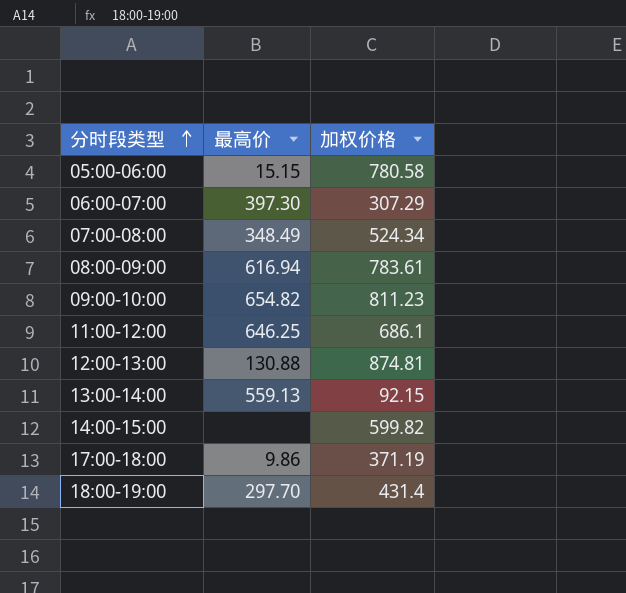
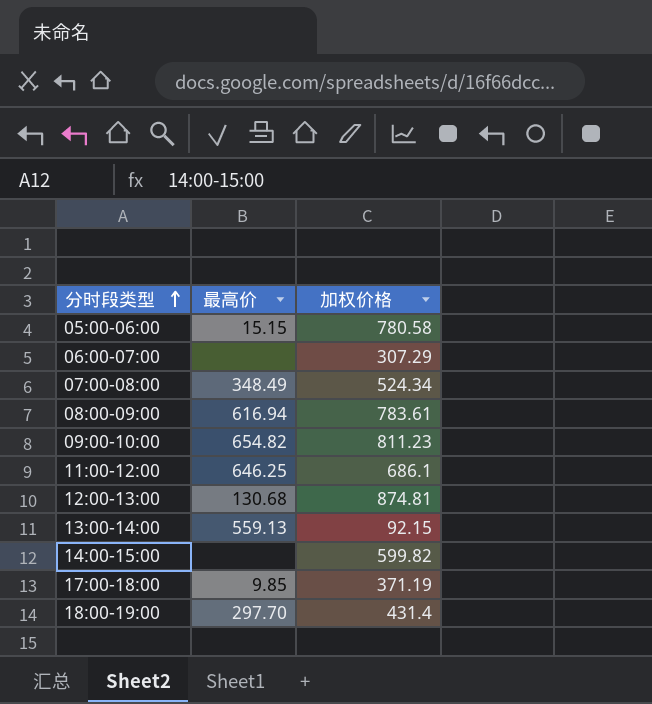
06:00-07:00 | 最高价: 397.30 -> none
12:00-13:00 | 最高价: 130.88 -> 130.68
17:00-18:00 | 最高价: 9.86 -> 9.85

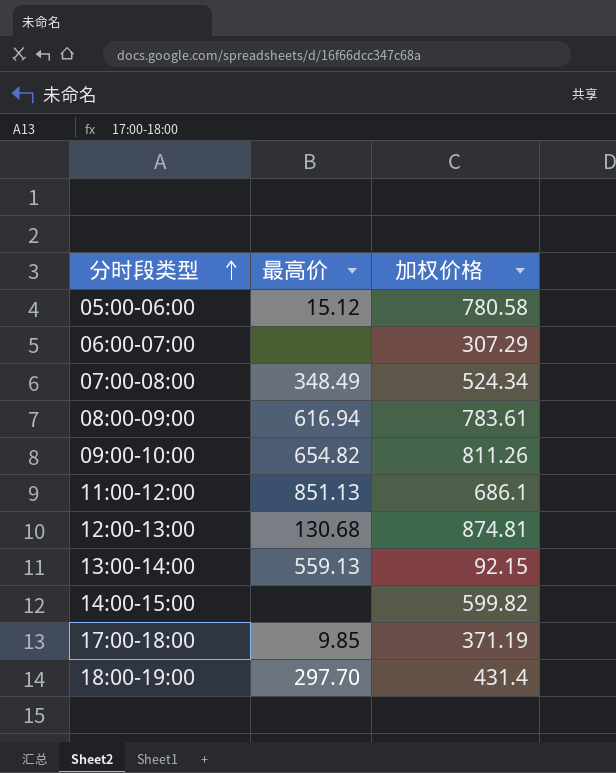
05:00-06:00 | 最高价: 15.15 -> 15.12
09:00-10:00 | 加权价格: 811.23 -> 811.26
11:00-12:00 | 最高价: 646.25 -> 851.13

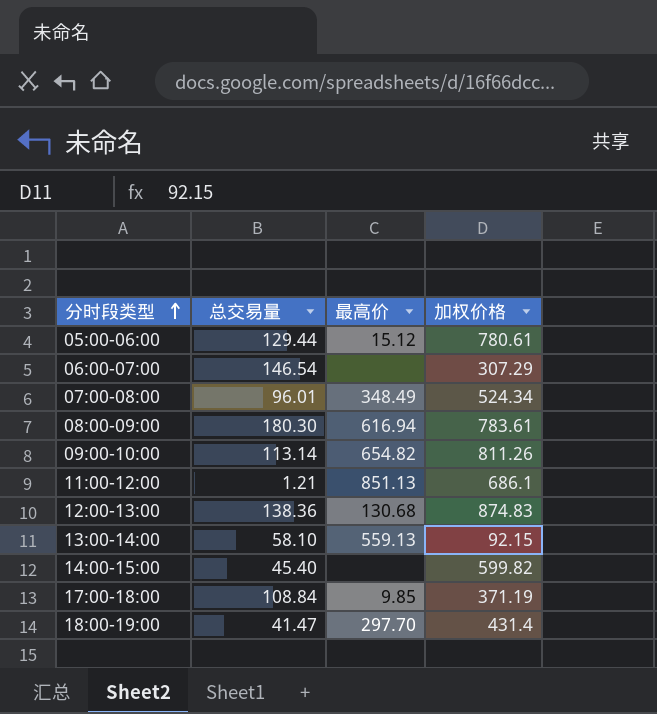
column 总交易量 | position: none -> 2
05:00-06:00 | 加权价格: 780.58 -> 780.61
12:00-13:00 | 加权价格: 874.81 -> 874.83

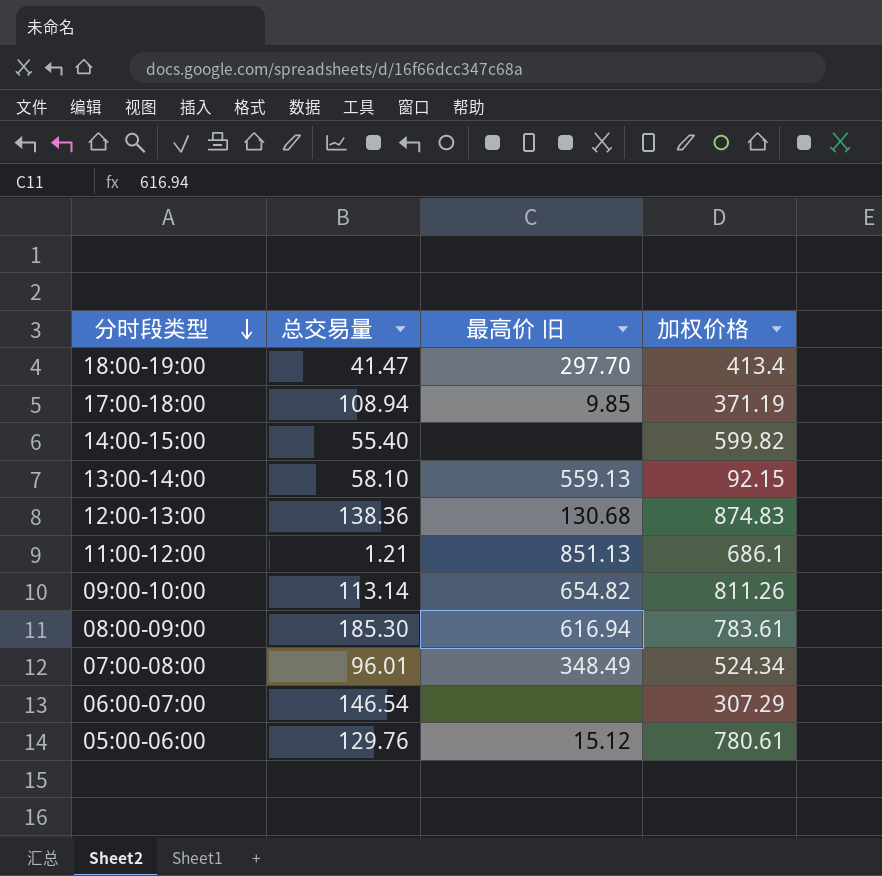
row order: 分时段类型 ascending -> 分时段类型 descending
column name: 最高价 -> 最高价 旧
18:00-19:00 | 加权价格: 431.4 -> 413.4
17:00-18:00 | 总交易量: 108.84 -> 108.94
14:00-15:00 | 总交易量: 45.40 -> 55.40
08:00-09:00 | 总交易量: 180.30 -> 185.30
05:00-06:00 | 总交易量: 129.44 -> 129.76

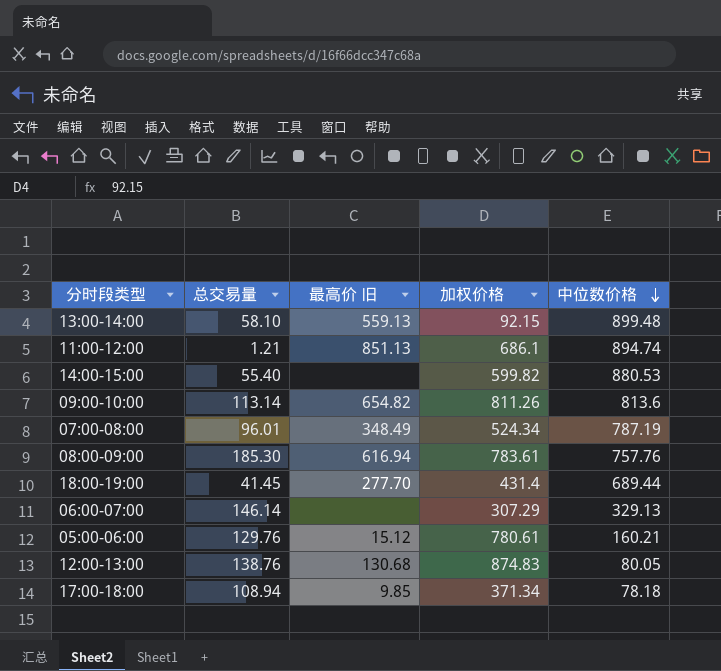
row order: 分时段类型 descending -> 中位数价格 descending
column 中位数价格 | position: none -> 5
18:00-19:00 | 总交易量: 41.47 -> 41.45
18:00-19:00 | 最高价 旧: 297.70 -> 277.70
18:00-19:00 | 加权价格: 413.4 -> 431.4
06:00-07:00 | 总交易量: 146.54 -> 146.14
12:00-13:00 | 总交易量: 138.36 -> 138.76
17:00-18:00 | 加权价格: 371.19 -> 371.34

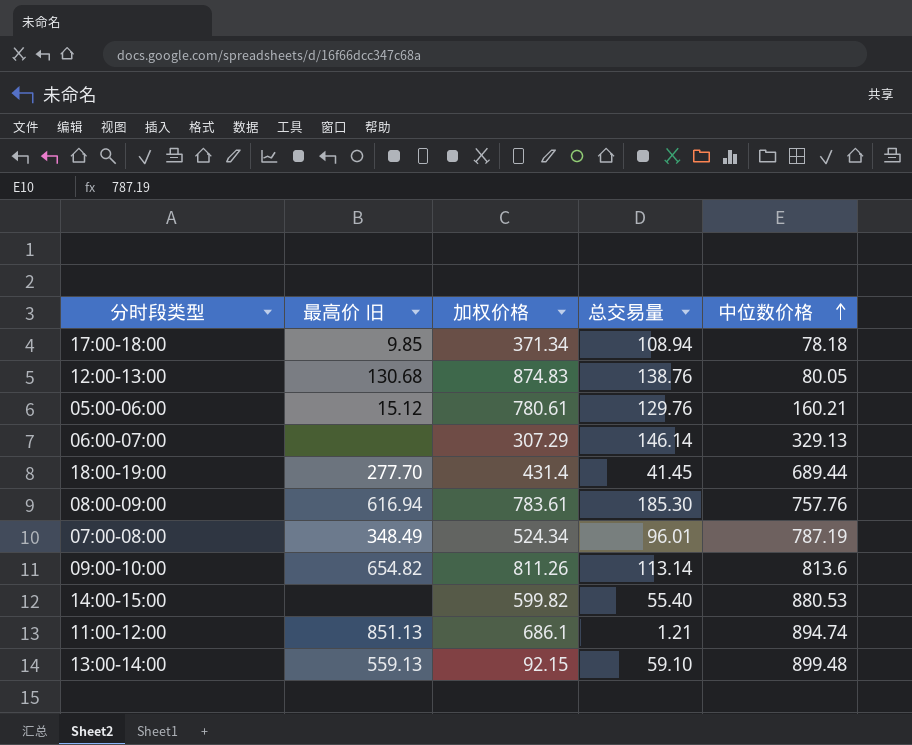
row order: 中位数价格 descending -> 中位数价格 ascending
column 总交易量 | position: 2 -> 4
13:00-14:00 | 总交易量: 58.10 -> 59.10

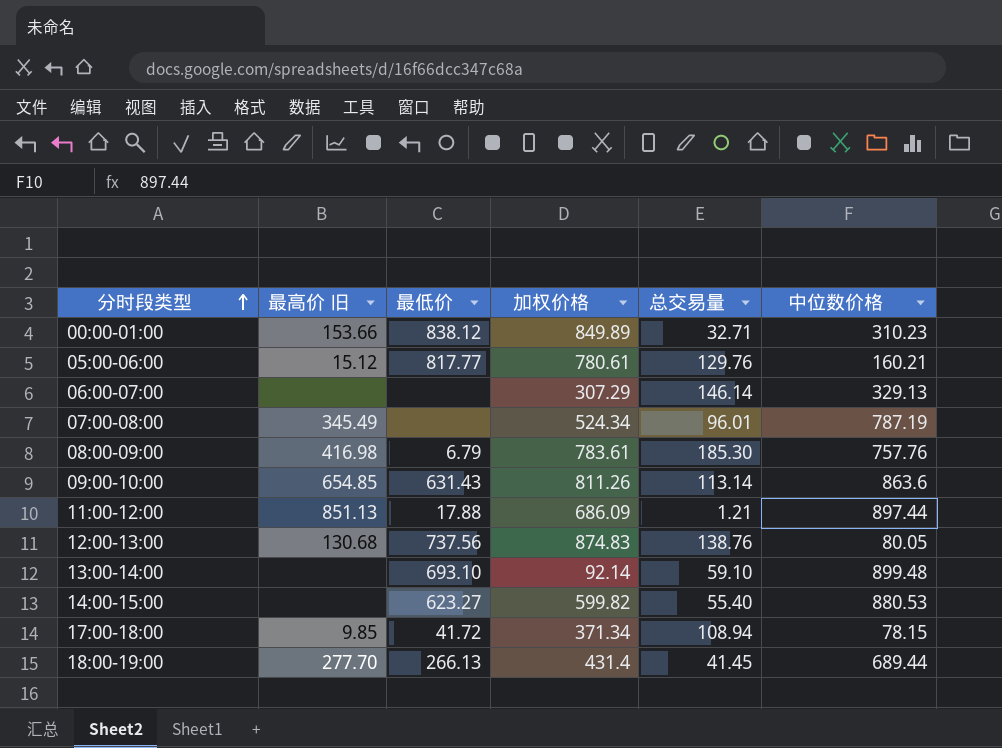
row order: 中位数价格 ascending -> 分时段类型 ascending
column 最低价 | position: none -> 3
row 00:00-01:00: none -> 153.66 | 838.12 | 849.89 | 32.71 | 310.23
07:00-08:00 | 最高价 旧: 348.49 -> 345.49
08:00-09:00 | 最高价 旧: 616.94 -> 416.98
09:00-10:00 | 最高价 旧: 654.82 -> 654.85
09:00-10:00 | 中位数价格: 813.6 -> 863.6
11:00-12:00 | 加权价格: 686.1 -> 686.09
11:00-12:00 | 中位数价格: 894.74 -> 897.44
13:00-14:00 | 最高价 旧: 559.13 -> none
13:00-14:00 | 加权价格: 92.15 -> 92.14
17:00-18:00 | 中位数价格: 78.18 -> 78.15

